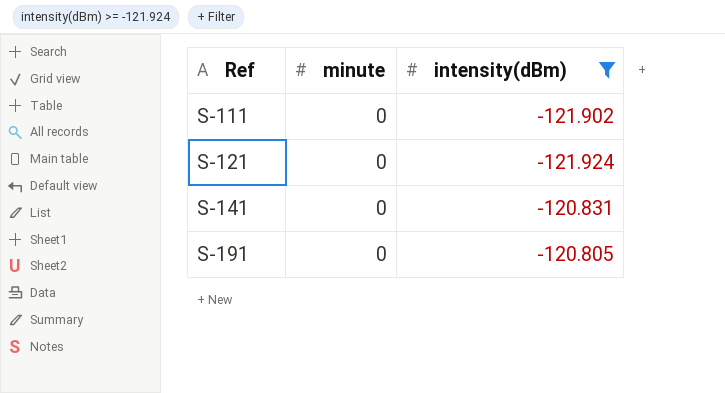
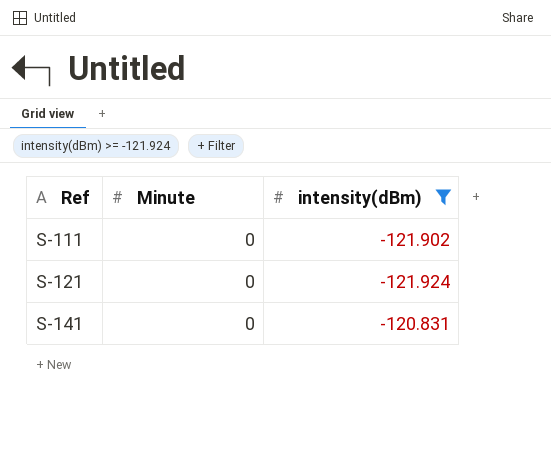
column name: minute -> Minute
row S-191: 0 | -120.805 -> none

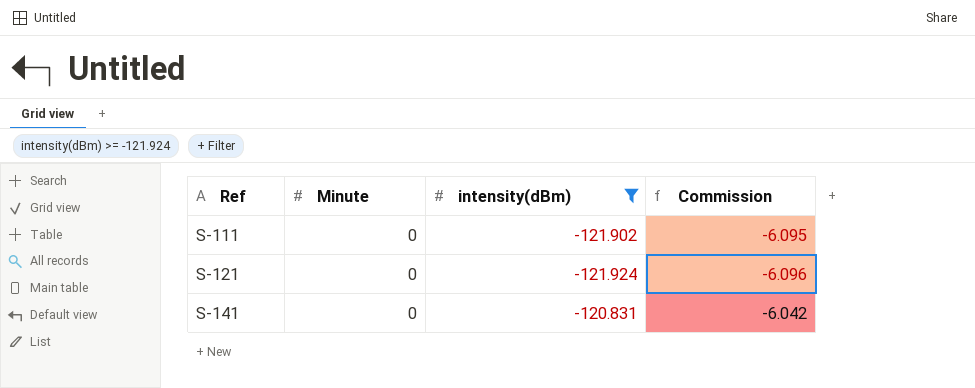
column Commission | formula: none -> [intensity(dBm)] * 0.05

